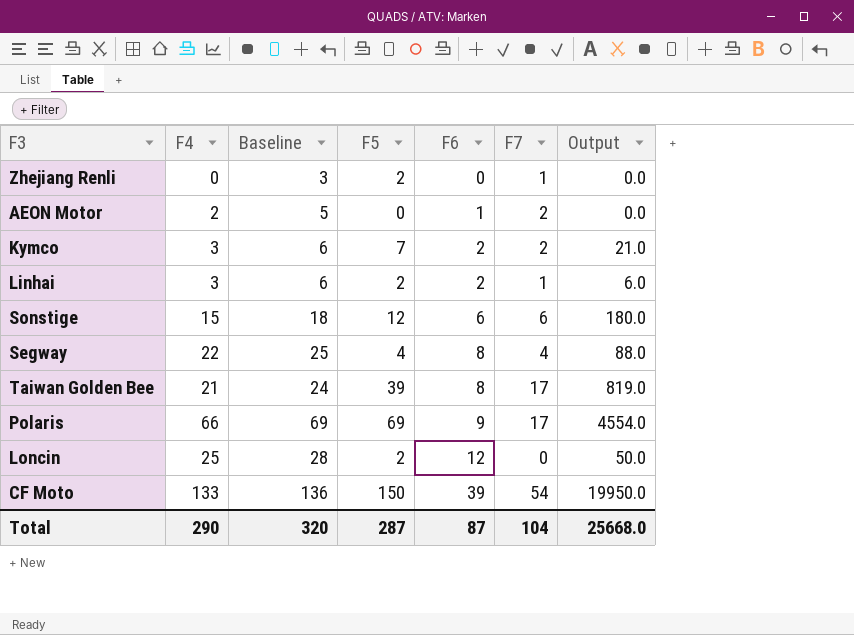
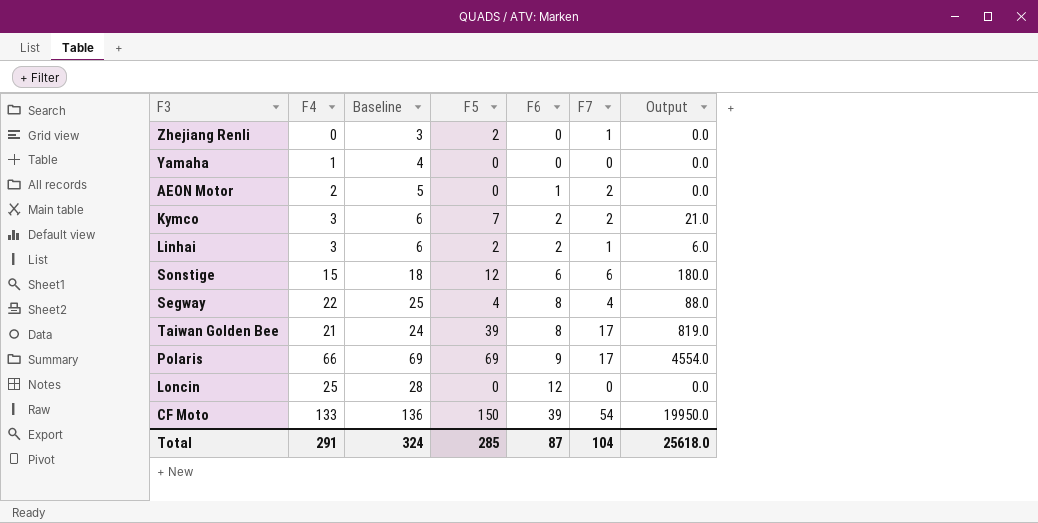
row Yamaha: none -> 1 | 4 | 0 | 0 | 0 | 0.0
Loncin | F5: 2 -> 0
Loncin | Output: 50.0 -> 0.0
Total | F4: 290 -> 291
Total | Baseline: 320 -> 324
Total | F5: 287 -> 285
Total | Output: 25668.0 -> 25618.0

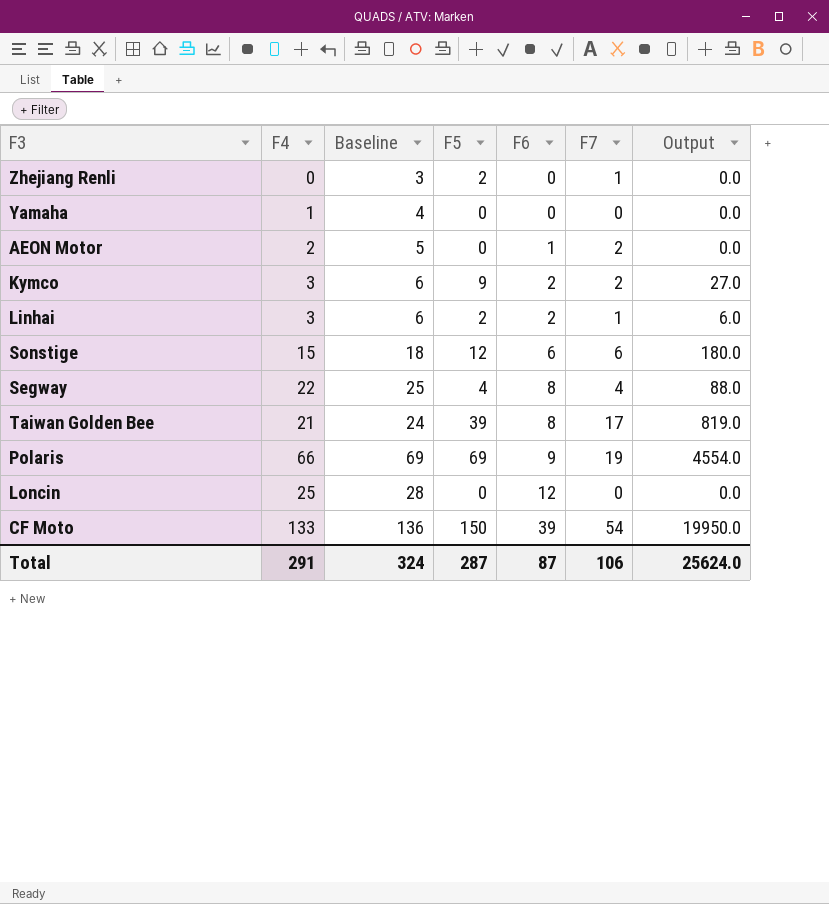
Kymco | F5: 7 -> 9
Kymco | Output: 21.0 -> 27.0
Polaris | F7: 17 -> 19
Total | F5: 285 -> 287
Total | F7: 104 -> 106
Total | Output: 25618.0 -> 25624.0

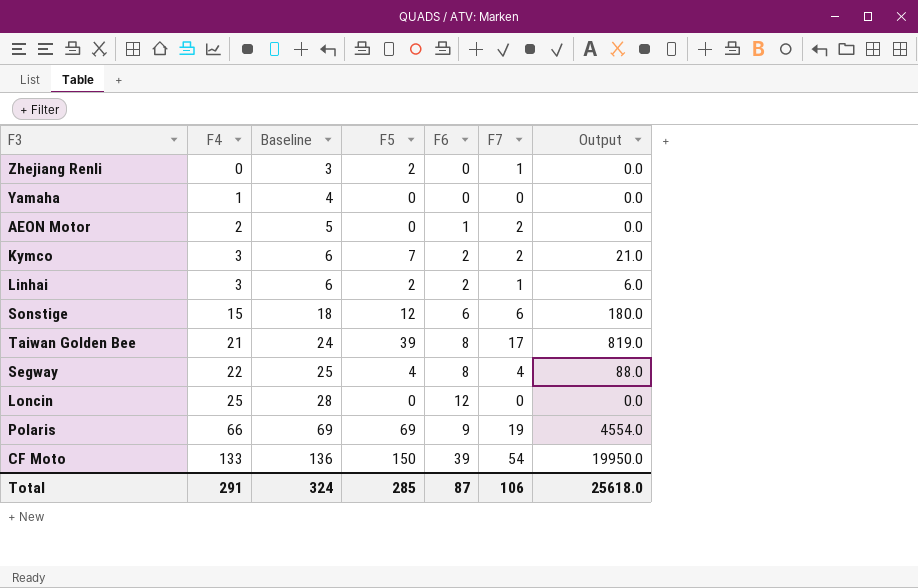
row order: F6 ascending -> F4 ascending
Kymco | F5: 9 -> 7
Kymco | Output: 27.0 -> 21.0
Total | F5: 287 -> 285
Total | Output: 25624.0 -> 25618.0

